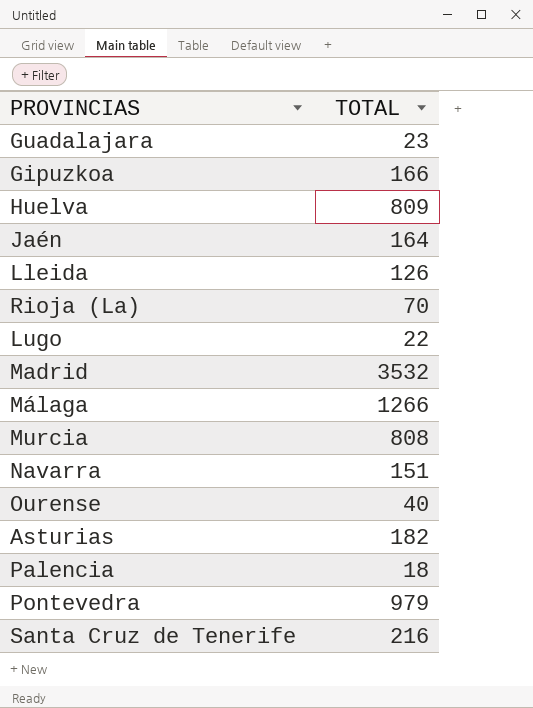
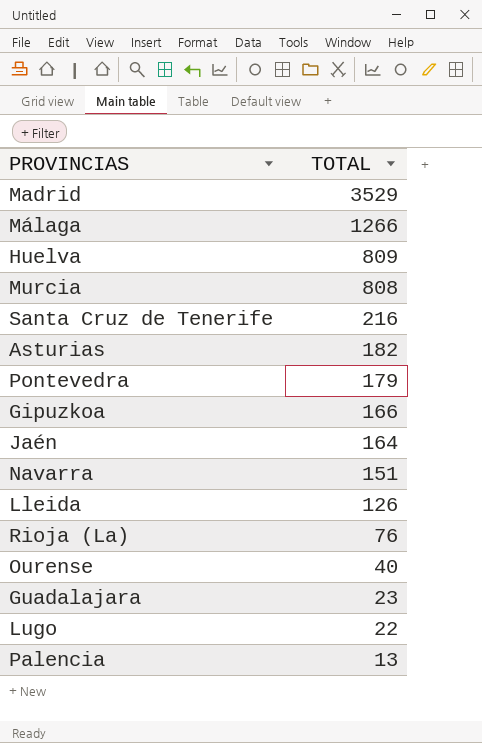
row order: none -> TOTAL descending
Madrid | TOTAL: 3532 -> 3529
Pontevedra | TOTAL: 979 -> 179
Rioja (La) | TOTAL: 70 -> 76
Palencia | TOTAL: 18 -> 13

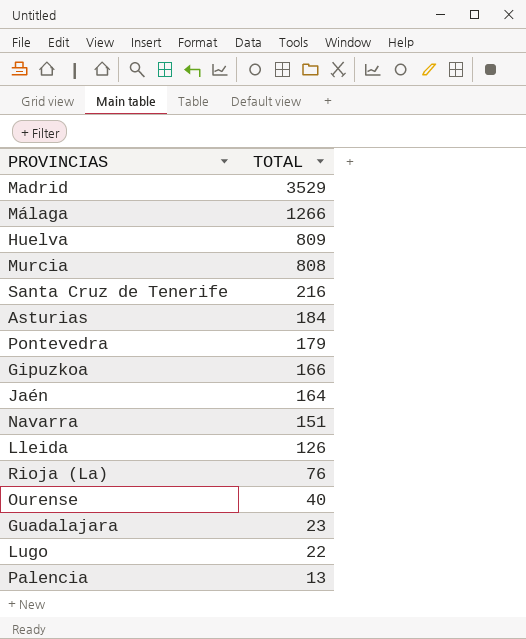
Asturias | TOTAL: 182 -> 184

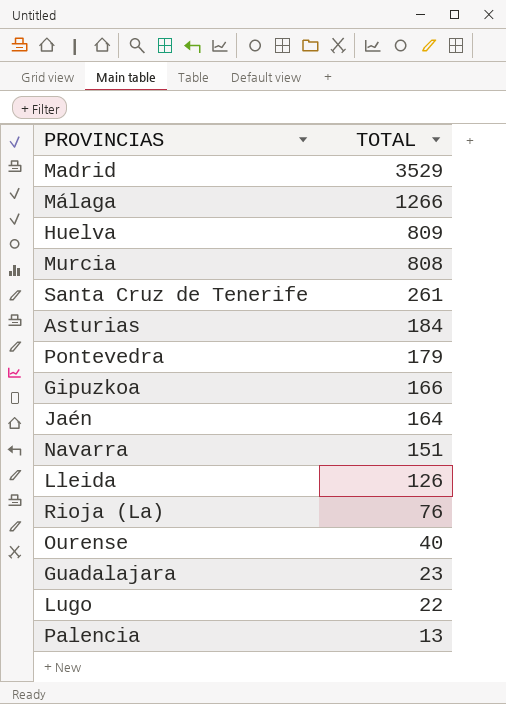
Santa Cruz de Tenerife | TOTAL: 216 -> 261

